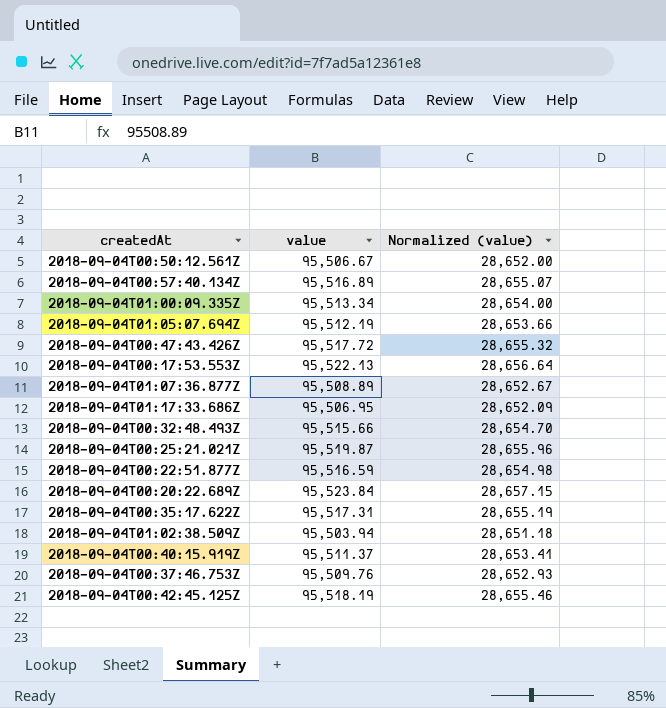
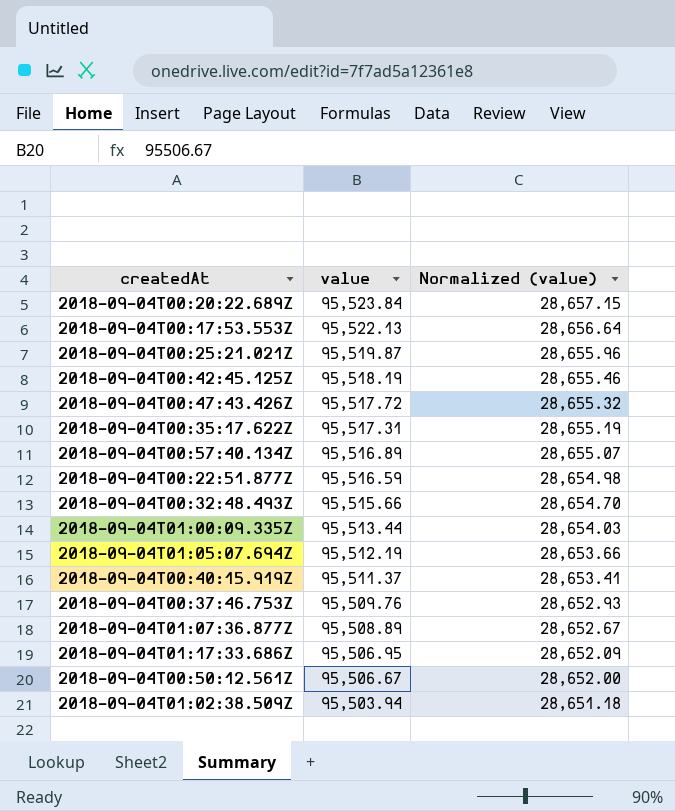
row order: none -> value descending
2018-09-04T01:00:09.335Z | value: 95,513.34 -> 95,513.44
2018-09-04T01:00:09.335Z | Normalized (value): 28,654.00 -> 28,654.03

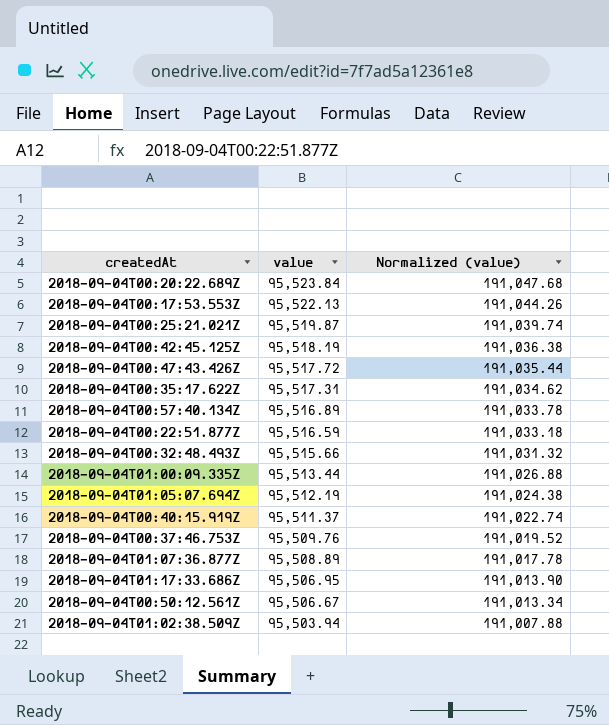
column Normalized (value) | formula: [value] * 0.3 -> [value] * 2

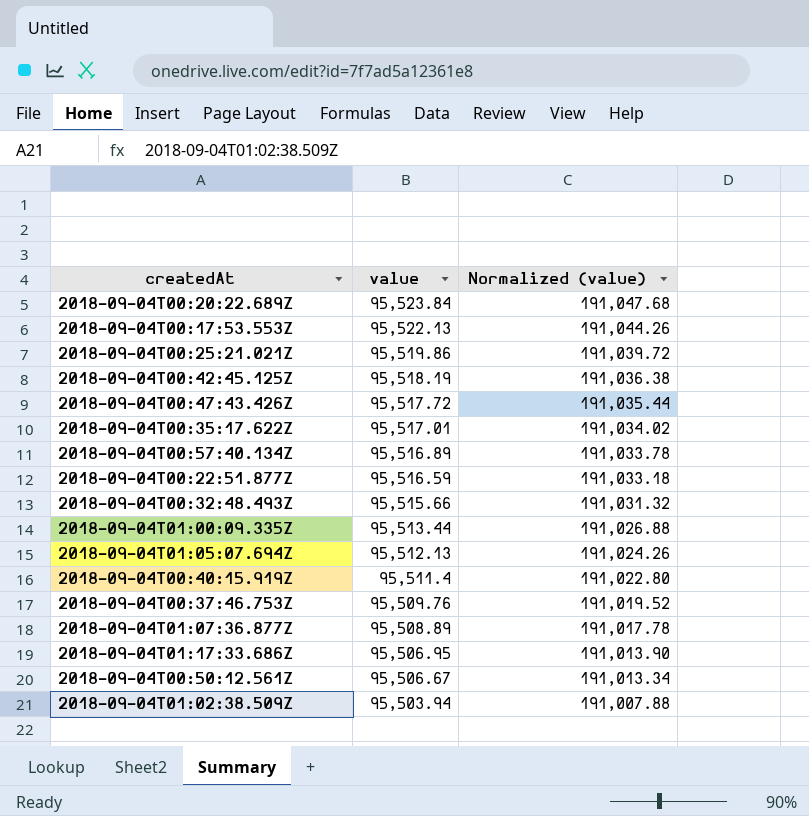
2018-09-04T00:25:21.021Z | value: 95,519.87 -> 95,519.86
2018-09-04T00:25:21.021Z | Normalized (value): 191,039.74 -> 191,039.72
2018-09-04T00:35:17.622Z | value: 95,517.31 -> 95,517.01
2018-09-04T00:35:17.622Z | Normalized (value): 191,034.62 -> 191,034.02
2018-09-04T01:05:07.694Z | value: 95,512.19 -> 95,512.13
2018-09-04T01:05:07.694Z | Normalized (value): 191,024.38 -> 191,024.26
2018-09-04T00:40:15.919Z | value: 95,511.37 -> 95,511.4
2018-09-04T00:40:15.919Z | Normalized (value): 191,022.74 -> 191,022.80

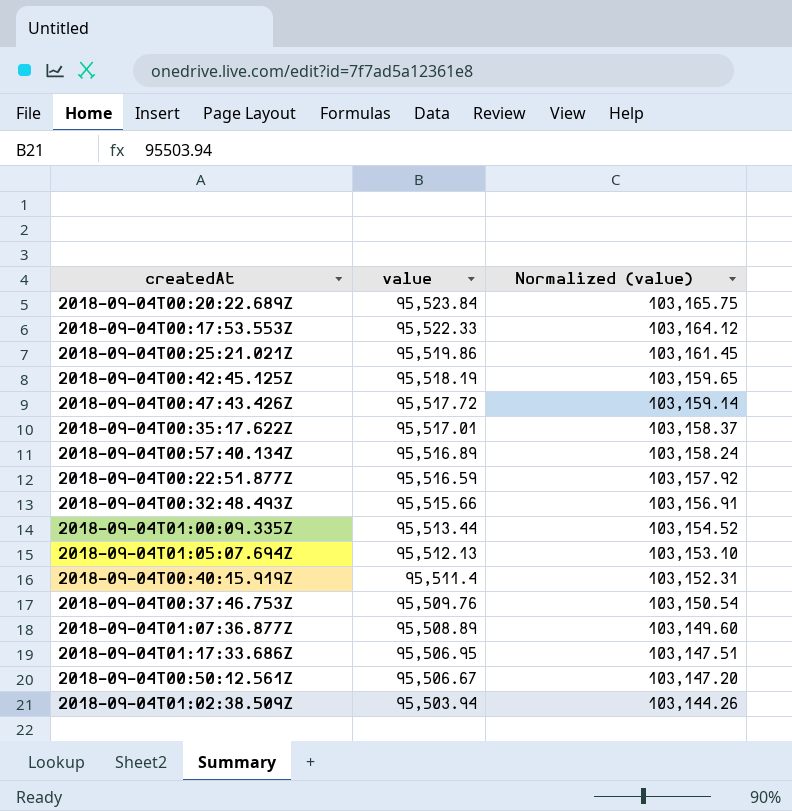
column Normalized (value) | formula: [value] * 2 -> [value] * 1.08
2018-09-04T00:17:53.553Z | value: 95,522.13 -> 95,522.33

